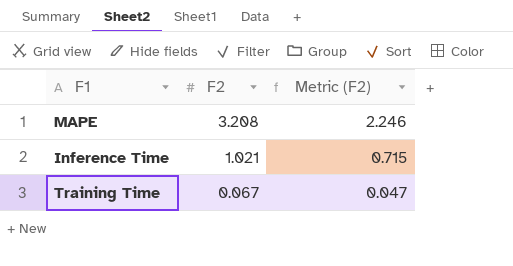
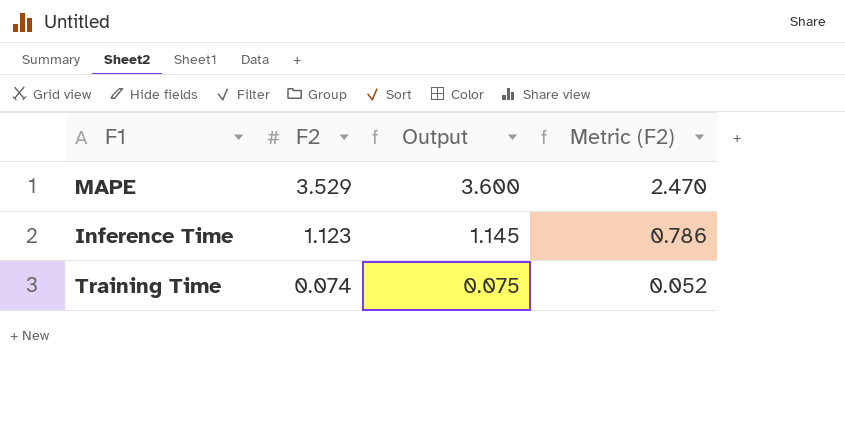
column Output | formula: none -> [F2] * 1.02
MAPE | F2: 3.208 -> 3.529
MAPE | Metric (F2): 2.246 -> 2.470
Inference Time | F2: 1.021 -> 1.123
Inference Time | Metric (F2): 0.715 -> 0.786
Training Time | F2: 0.067 -> 0.074
Training Time | Metric (F2): 0.047 -> 0.052

